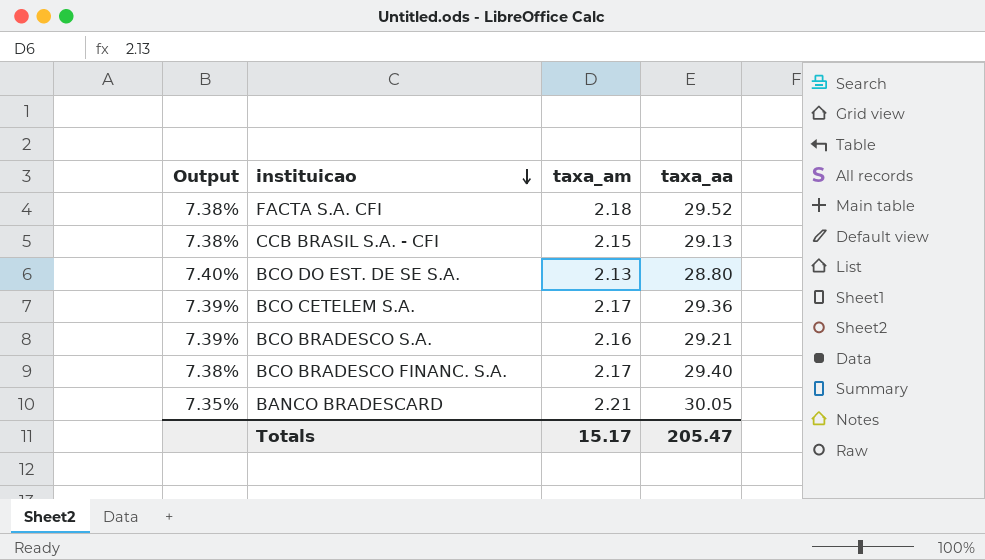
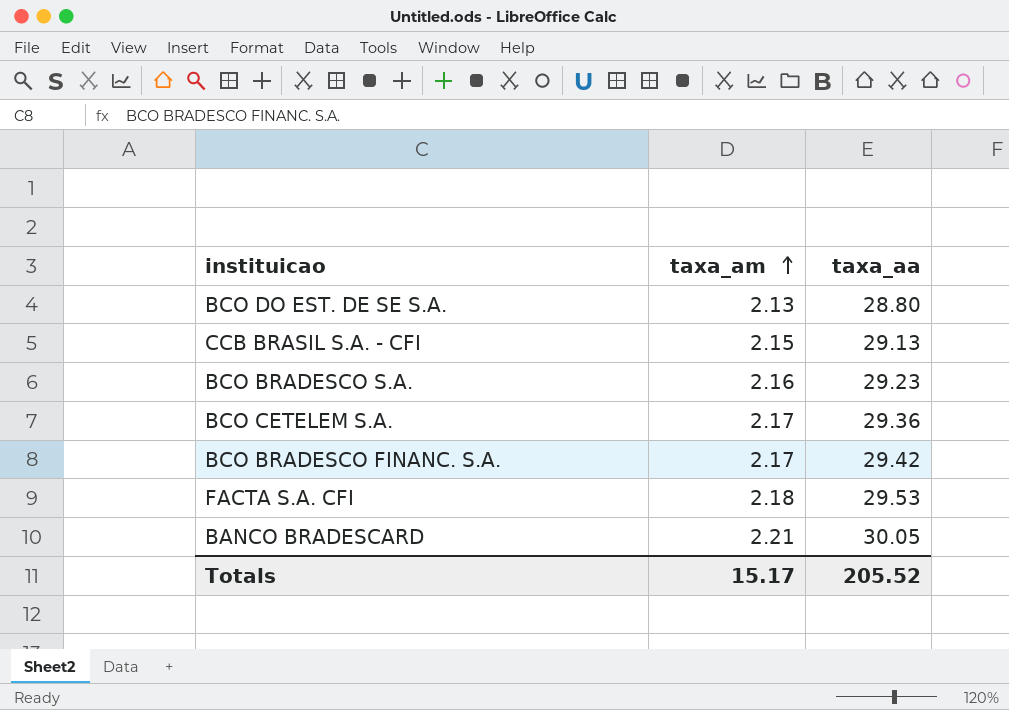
row order: instituicao descending -> taxa_am ascending
column Output | formula: [taxa_am] / [taxa_aa] -> none
BCO BRADESCO S.A. | taxa_aa: 29.21 -> 29.23
BCO BRADESCO FINANC. S.A. | taxa_aa: 29.40 -> 29.42
FACTA S.A. CFI | taxa_aa: 29.52 -> 29.53
Totals | taxa_aa: 205.47 -> 205.52

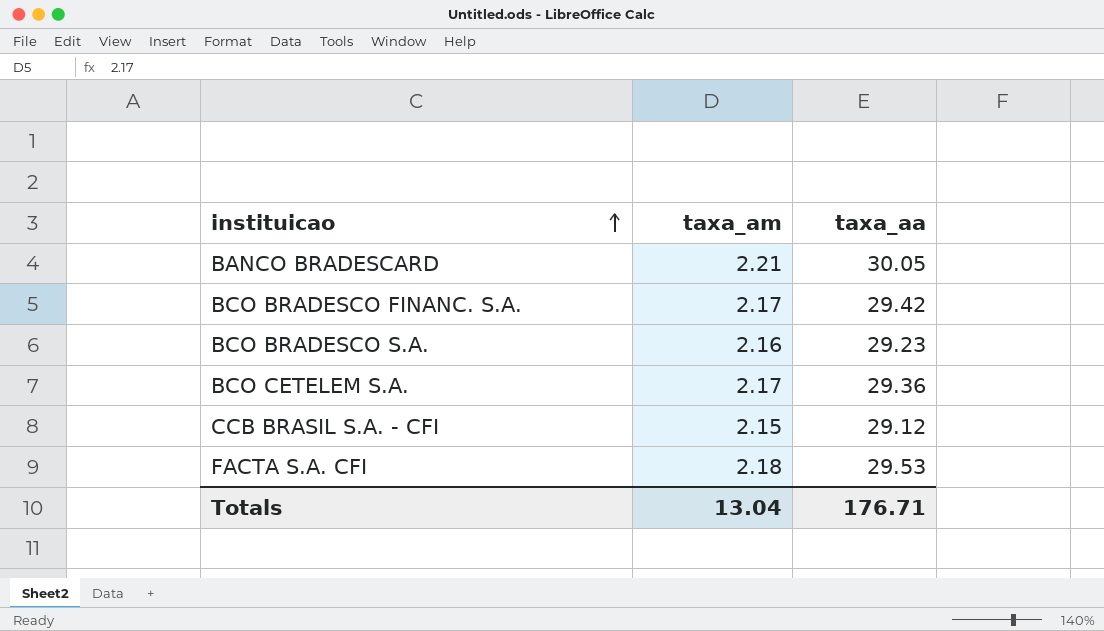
row order: taxa_am ascending -> instituicao ascending
row BCO DO EST. DE SE S.A.: 2.13 | 28.80 -> none
CCB BRASIL S.A. - CFI | taxa_aa: 29.13 -> 29.12
Totals | taxa_am: 15.17 -> 13.04
Totals | taxa_aa: 205.52 -> 176.71

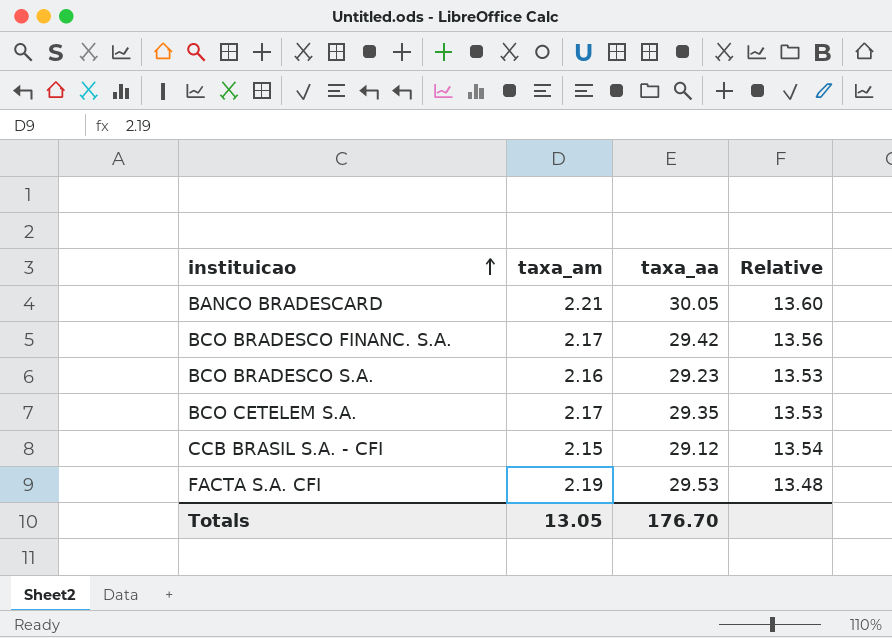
column Relative | formula: none -> [taxa_aa] / [taxa_am]
BCO CETELEM S.A. | taxa_aa: 29.36 -> 29.35
FACTA S.A. CFI | taxa_am: 2.18 -> 2.19
Totals | taxa_am: 13.04 -> 13.05
Totals | taxa_aa: 176.71 -> 176.70

